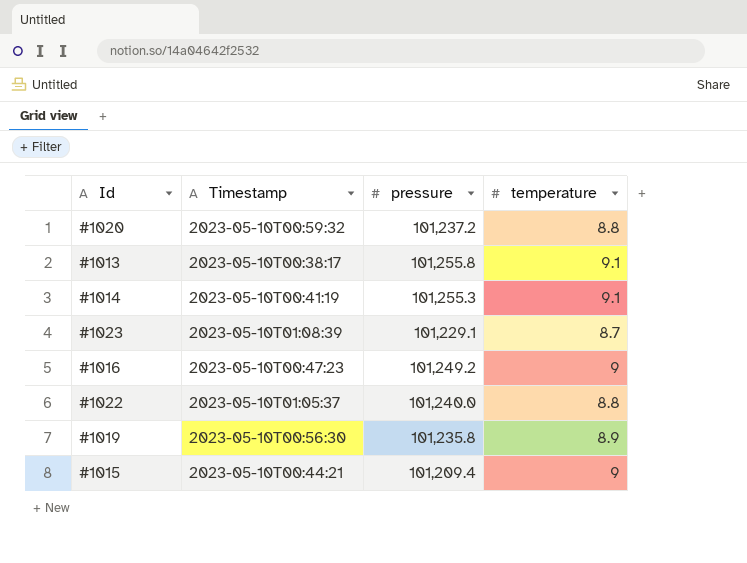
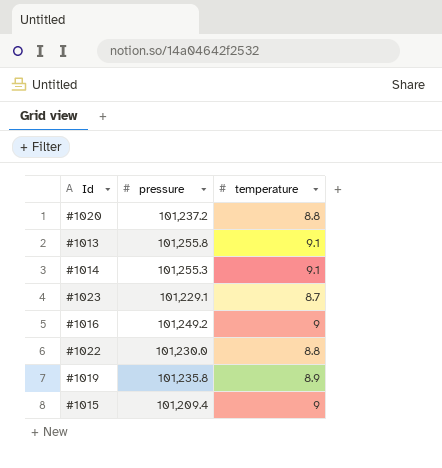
column Timestamp | position: 2 -> none
#1022 | pressure: 101,240.0 -> 101,230.0

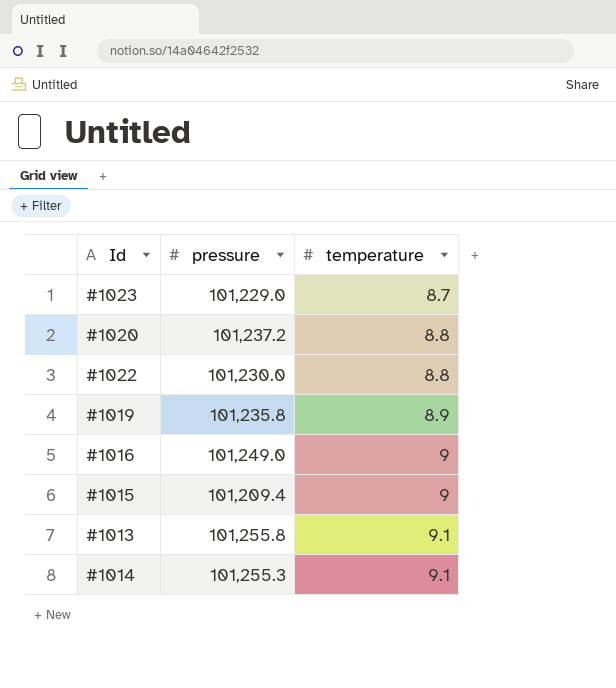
row order: none -> temperature ascending
#1023 | pressure: 101,229.1 -> 101,229.0
#1016 | pressure: 101,249.2 -> 101,249.0

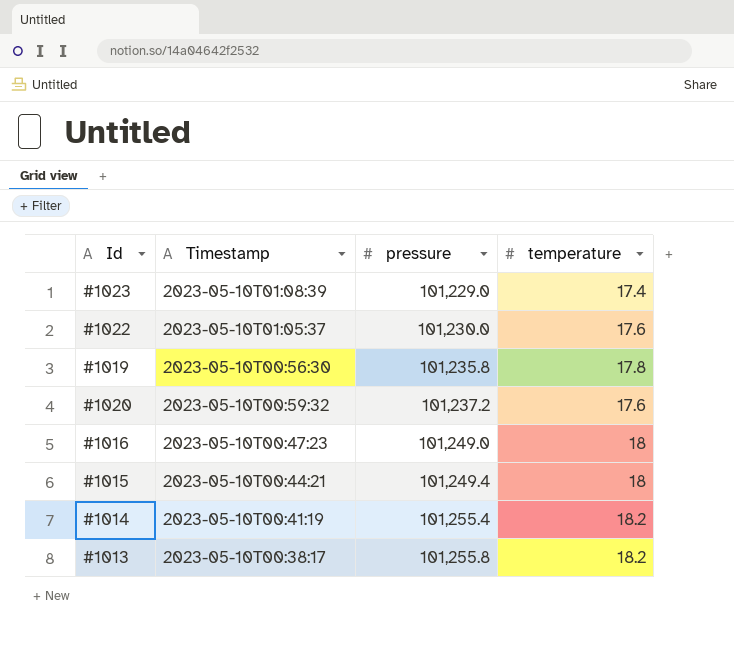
row order: temperature ascending -> pressure ascending
column Timestamp | position: none -> 2
#1023 | temperature: 8.7 -> 17.4
#1022 | temperature: 8.8 -> 17.6
#1019 | temperature: 8.9 -> 17.8
#1020 | temperature: 8.8 -> 17.6
#1016 | temperature: 9 -> 18
#1015 | pressure: 101,209.4 -> 101,249.4
#1015 | temperature: 9 -> 18
#1014 | pressure: 101,255.3 -> 101,255.4
#1014 | temperature: 9.1 -> 18.2
#1013 | temperature: 9.1 -> 18.2

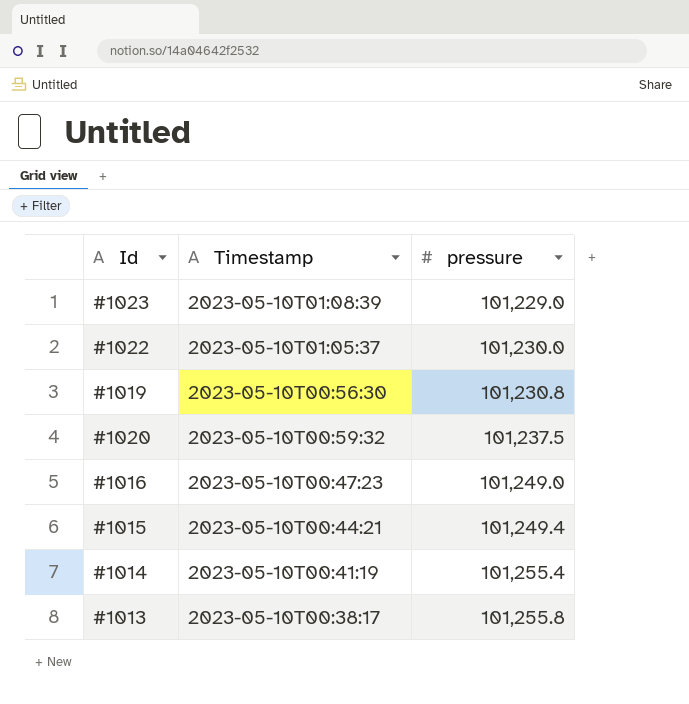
column temperature | position: 4 -> none
#1019 | pressure: 101,235.8 -> 101,230.8
#1020 | pressure: 101,237.2 -> 101,237.5

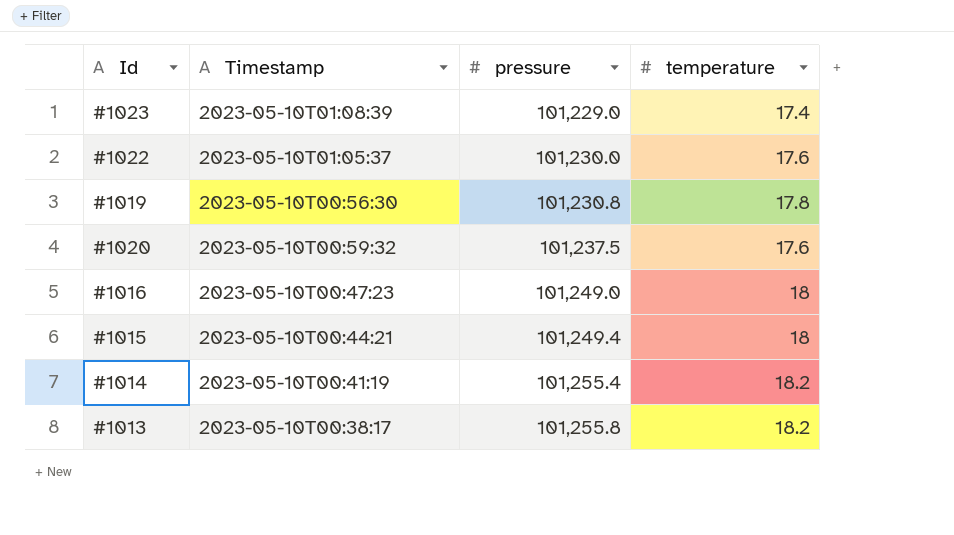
column temperature | position: none -> 4

